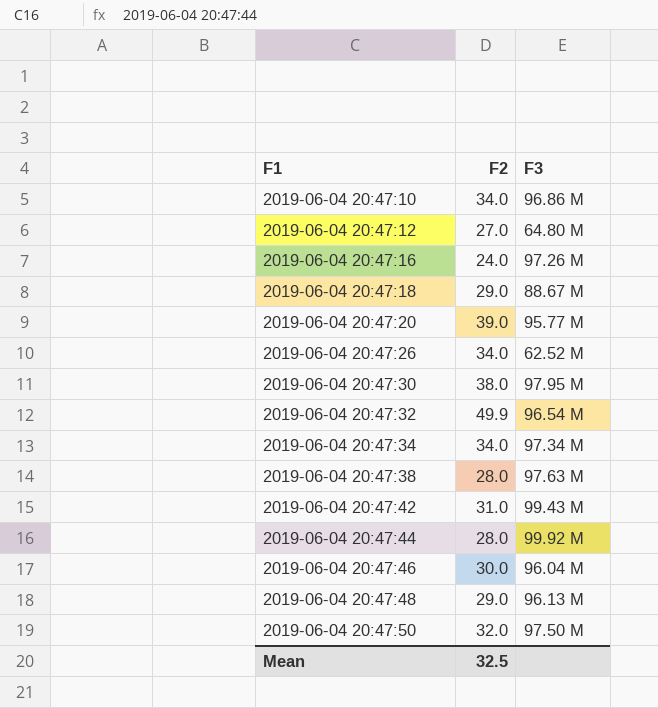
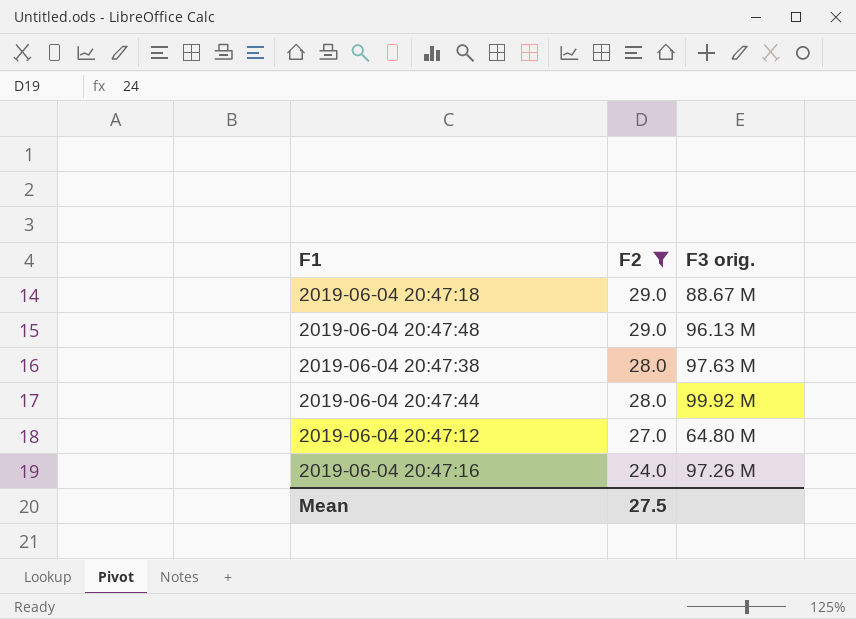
filter: none -> F2 <= 29.0
row order: F1 ascending -> F2 descending
column name: F3 -> F3 orig.
Mean | F2: 32.5 -> 27.5

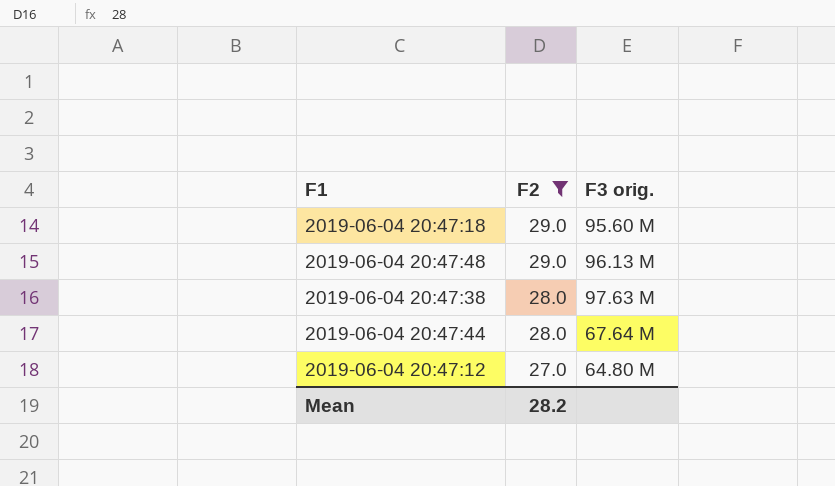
row 2019-06-04 20:47:16: 24.0 | 97.26 M -> none
2019-06-04 20:47:18 | F3 orig.: 88.67 M -> 95.60 M
2019-06-04 20:47:44 | F3 orig.: 99.92 M -> 67.64 M
Mean | F2: 27.5 -> 28.2

